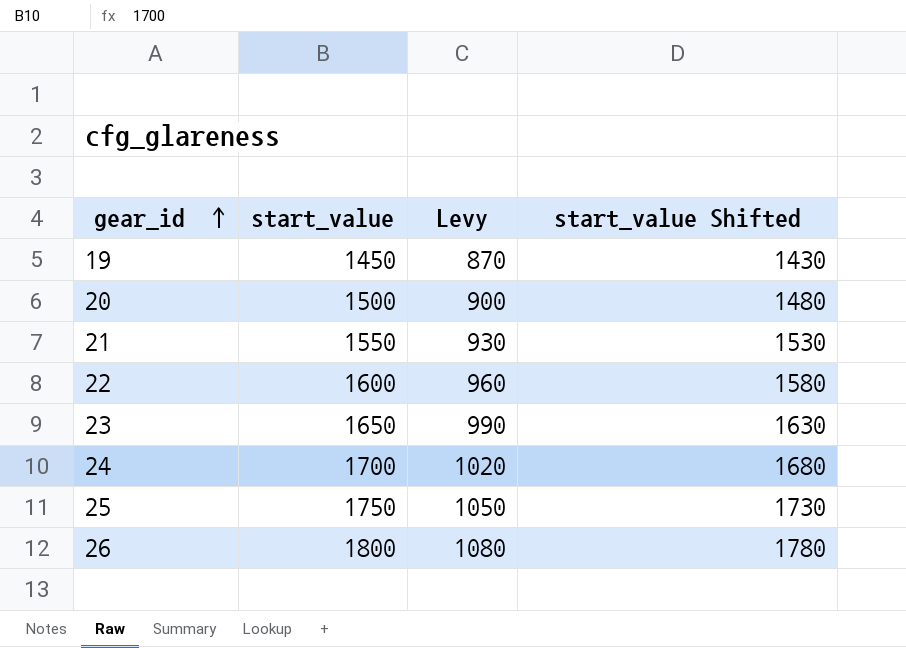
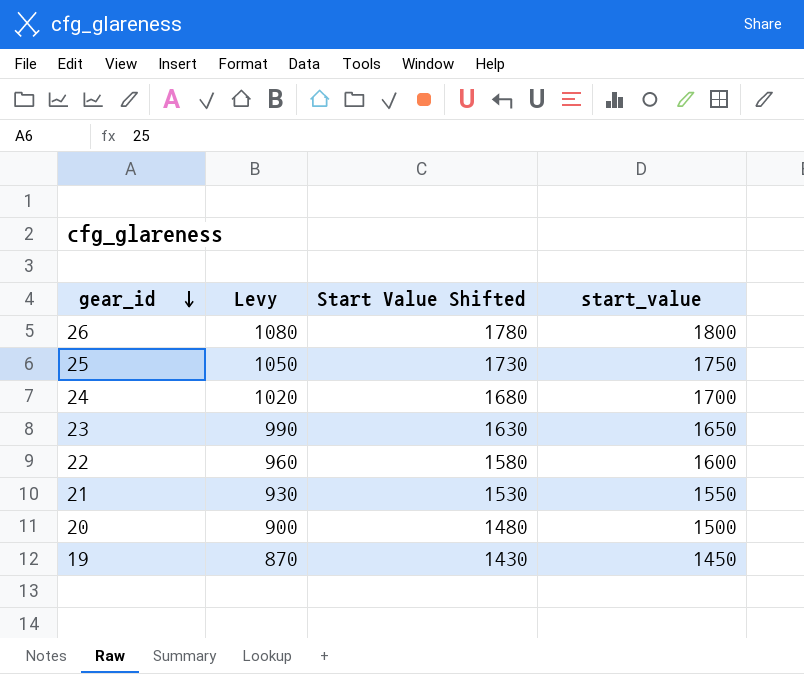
row order: gear_id ascending -> gear_id descending
column name: start_value Shifted -> Start Value Shifted
column start_value | position: 2 -> 4

